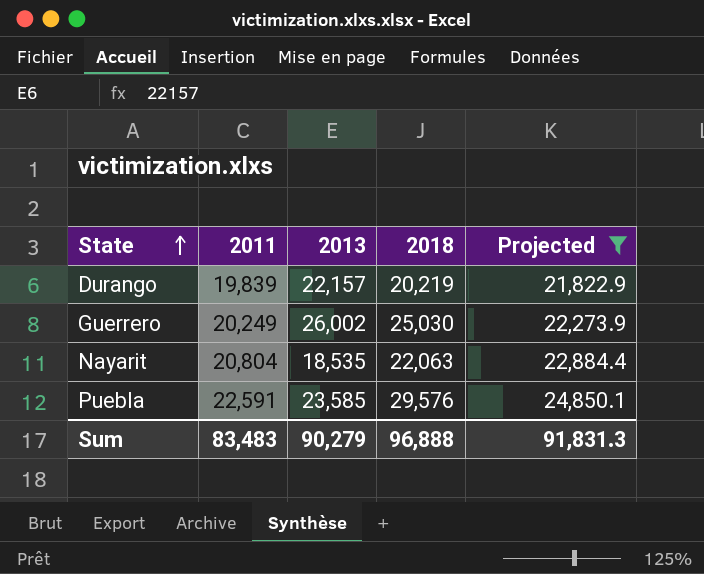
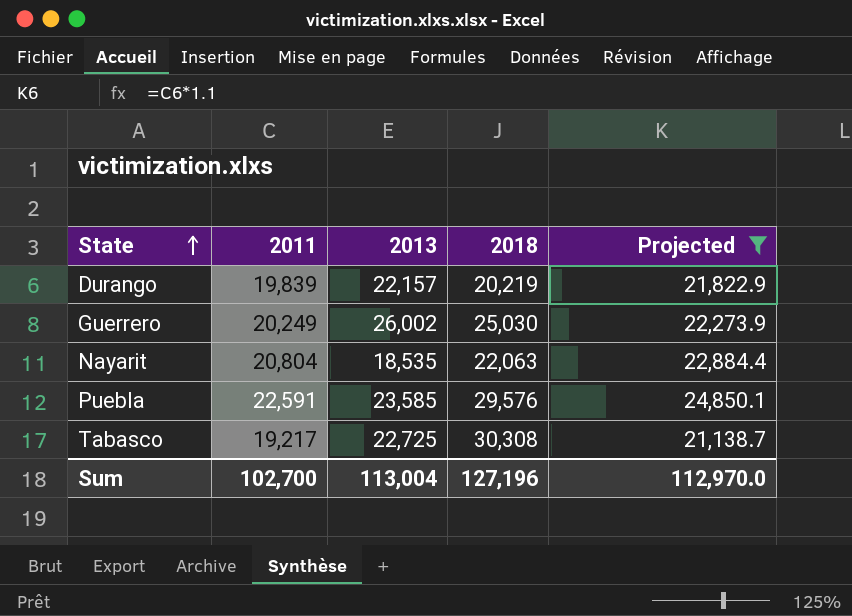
row Tabasco: none -> 19,217 | 22,725 | 30,308 | 21,138.7
Sum | 2011: 83,483 -> 102,700
Sum | 2013: 90,279 -> 113,004
Sum | 2018: 96,888 -> 127,196
Sum | Projected: 91,831.3 -> 112,970.0

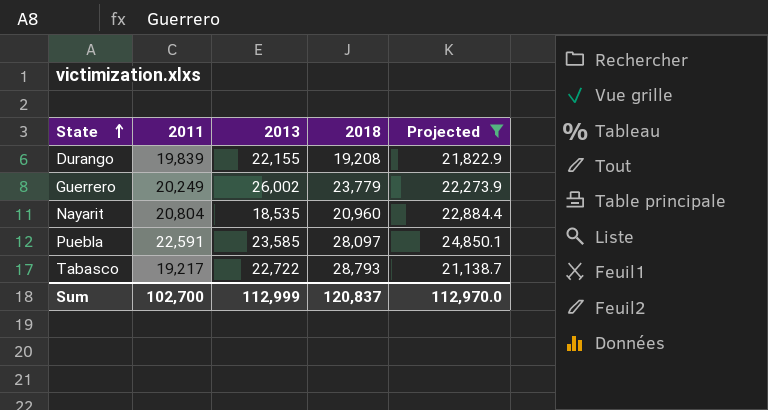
Durango | 2013: 22,157 -> 22,155
Durango | 2018: 20,219 -> 19,208
Guerrero | 2018: 25,030 -> 23,779
Nayarit | 2018: 22,063 -> 20,960
Puebla | 2018: 29,576 -> 28,097
Tabasco | 2013: 22,725 -> 22,722
Tabasco | 2018: 30,308 -> 28,793
Sum | 2013: 113,004 -> 112,999
Sum | 2018: 127,196 -> 120,837

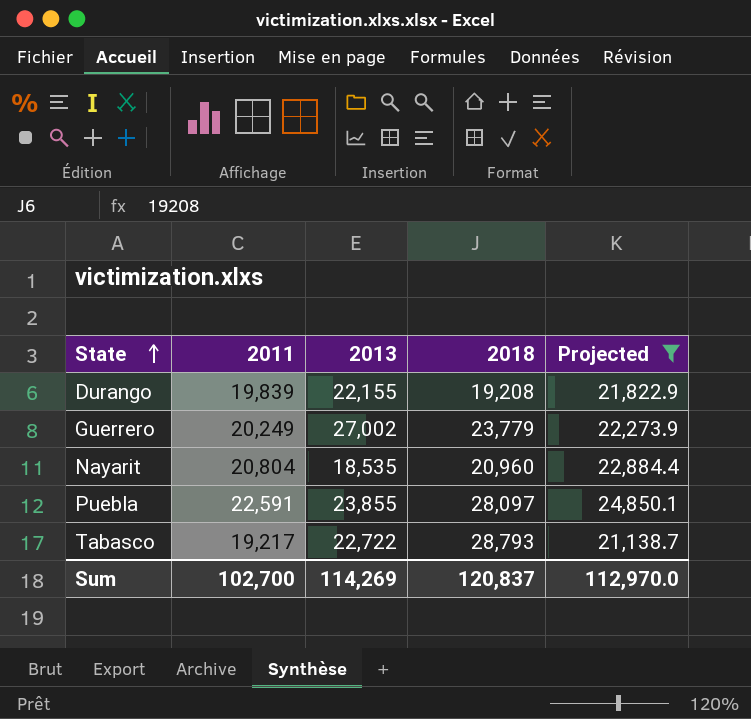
Guerrero | 2013: 26,002 -> 27,002
Puebla | 2013: 23,585 -> 23,855
Sum | 2013: 112,999 -> 114,269

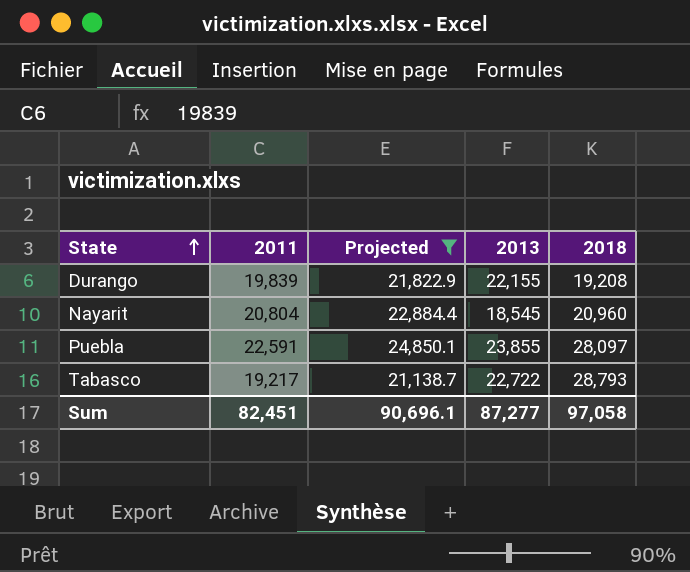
column Projected | position: 5 -> 3
row Guerrero: 20,249 | 27,002 | 23,779 | 22,273.9 -> none
Nayarit | 2013: 18,535 -> 18,545
Sum | 2011: 102,700 -> 82,451
Sum | Projected: 112,970.0 -> 90,696.1
Sum | 2013: 114,269 -> 87,277
Sum | 2018: 120,837 -> 97,058

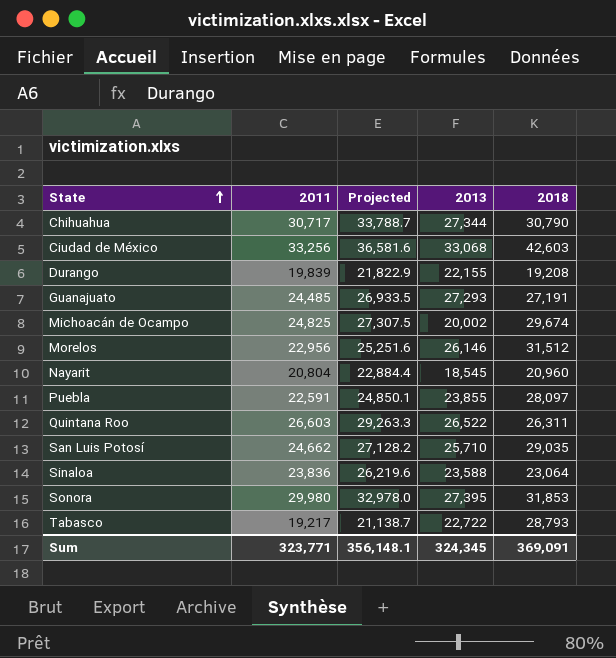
filter: Projected <= 24,850.1 -> none
Sum | 2011: 82,451 -> 323,771
Sum | Projected: 90,696.1 -> 356,148.1
Sum | 2013: 87,277 -> 324,345
Sum | 2018: 97,058 -> 369,091

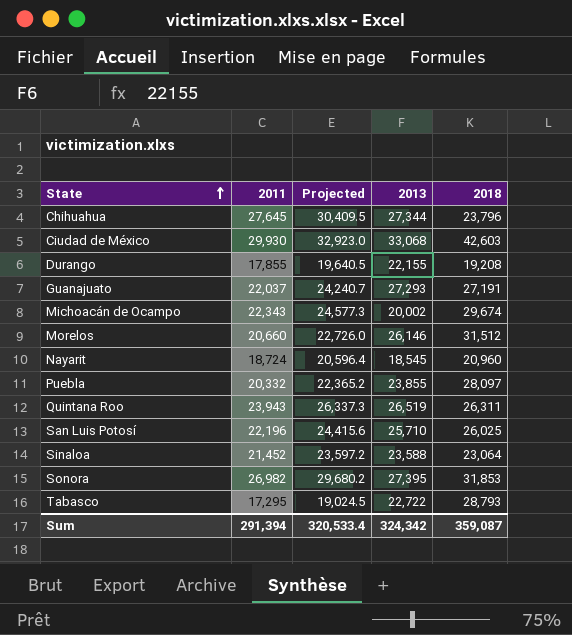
Chihuahua | 2011: 30,717 -> 27,645
Chihuahua | Projected: 33,788.7 -> 30,409.5
Chihuahua | 2018: 30,790 -> 23,796
Ciudad de México | 2011: 33,256 -> 29,930
Ciudad de México | Projected: 36,581.6 -> 32,923.0
Durango | 2011: 19,839 -> 17,855
Durango | Projected: 21,822.9 -> 19,640.5
Guanajuato | 2011: 24,485 -> 22,037
Guanajuato | Projected: 26,933.5 -> 24,240.7
Michoacán de Ocampo | 2011: 24,825 -> 22,343
Michoacán de Ocampo | Projected: 27,307.5 -> 24,577.3
Morelos | 2011: 22,956 -> 20,660
Morelos | Projected: 25,251.6 -> 22,726.0
Nayarit | 2011: 20,804 -> 18,724
Nayarit | Projected: 22,884.4 -> 20,596.4
Puebla | 2011: 22,591 -> 20,332
Puebla | Projected: 24,850.1 -> 22,365.2
Quintana Roo | 2011: 26,603 -> 23,943
Quintana Roo | Projected: 29,263.3 -> 26,337.3
Quintana Roo | 2013: 26,522 -> 26,519
San Luis Potosí | 2011: 24,662 -> 22,196
San Luis Potosí | Projected: 27,128.2 -> 24,415.6
San Luis Potosí | 2018: 29,035 -> 26,025
Sinaloa | 2011: 23,836 -> 21,452
Sinaloa | Projected: 26,219.6 -> 23,597.2
Sonora | 2011: 29,980 -> 26,982
Sonora | Projected: 32,978.0 -> 29,680.2
Tabasco | 2011: 19,217 -> 17,295
Tabasco | Projected: 21,138.7 -> 19,024.5
Sum | 2011: 323,771 -> 291,394
Sum | Projected: 356,148.1 -> 320,533.4
Sum | 2013: 324,345 -> 324,342
Sum | 2018: 369,091 -> 359,087

